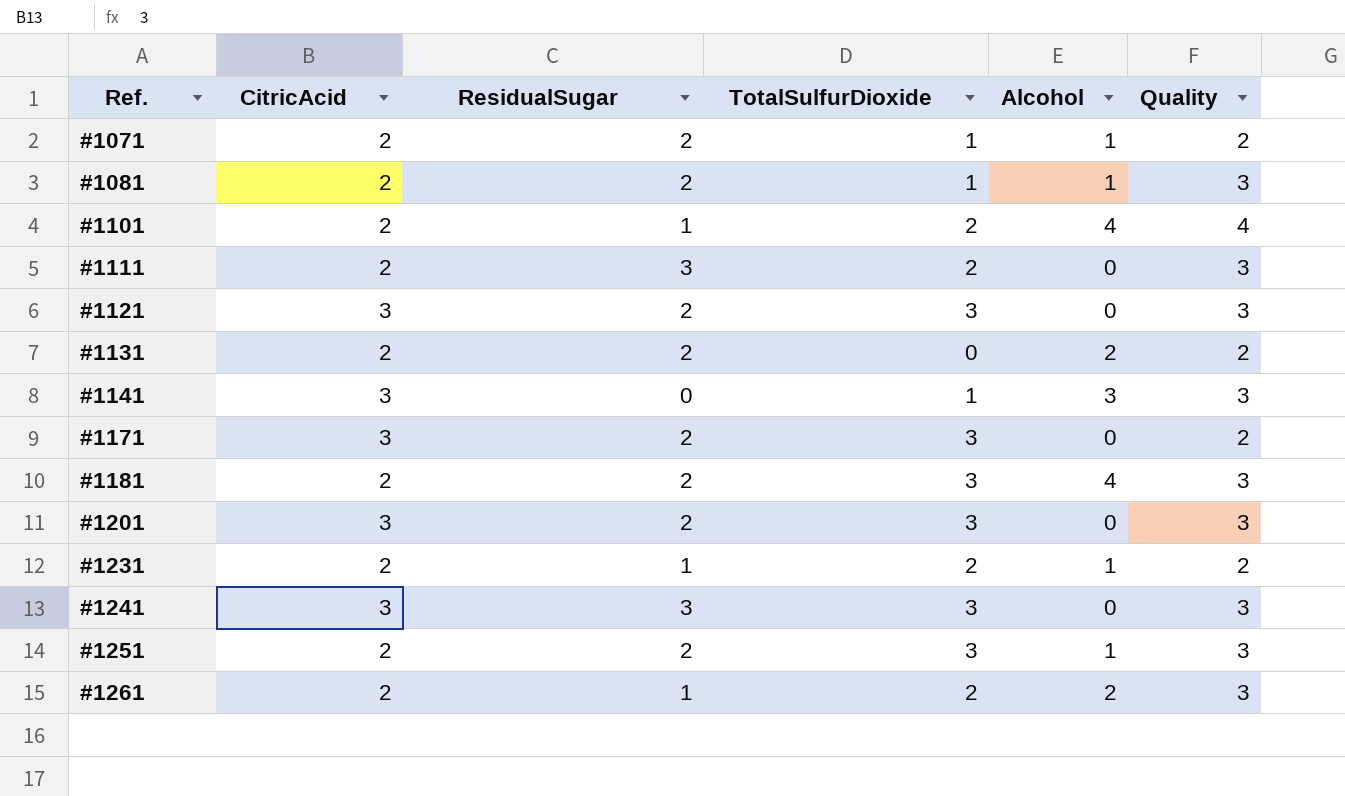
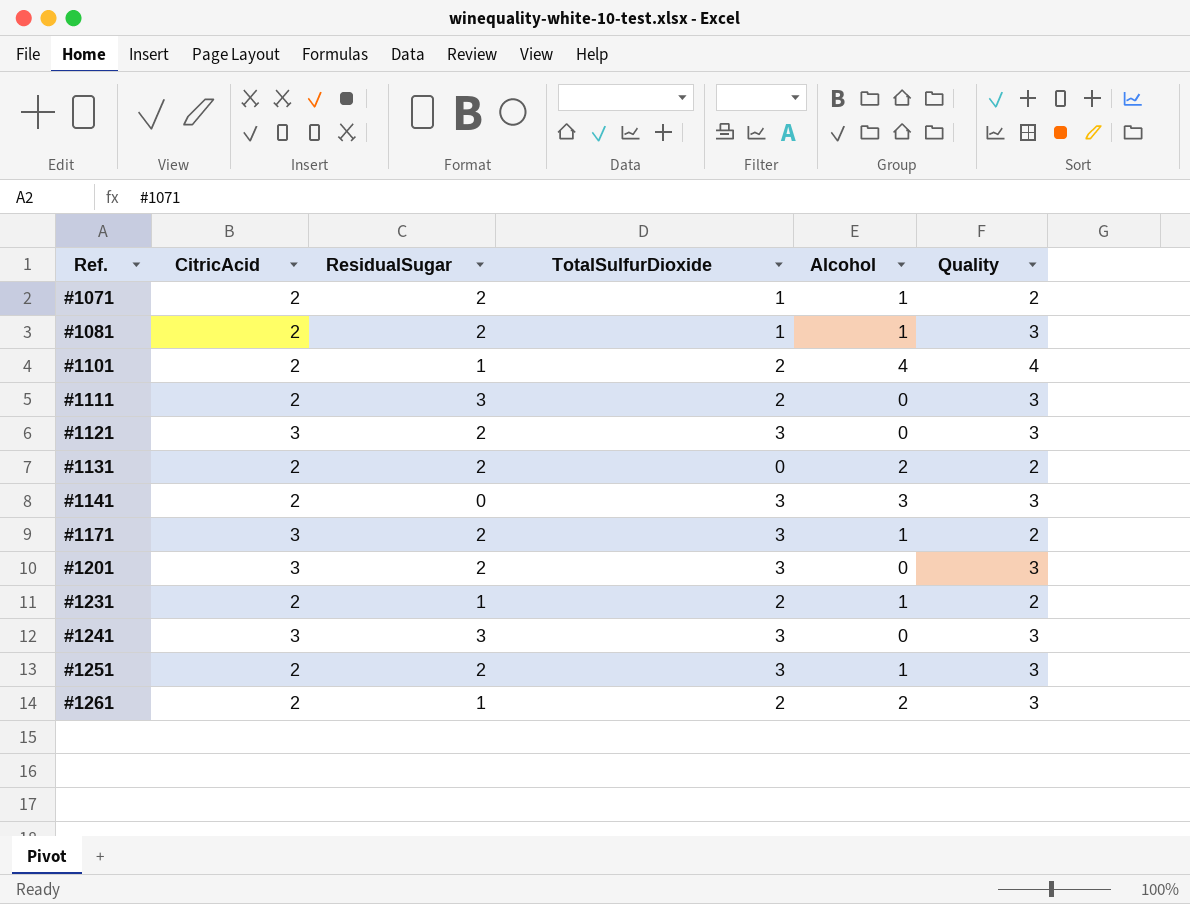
row #1181: 2 | 2 | 3 | 4 | 3 -> none
#1141 | CitricAcid: 3 -> 2
#1141 | TotalSulfurDioxide: 1 -> 3
#1171 | Alcohol: 0 -> 1

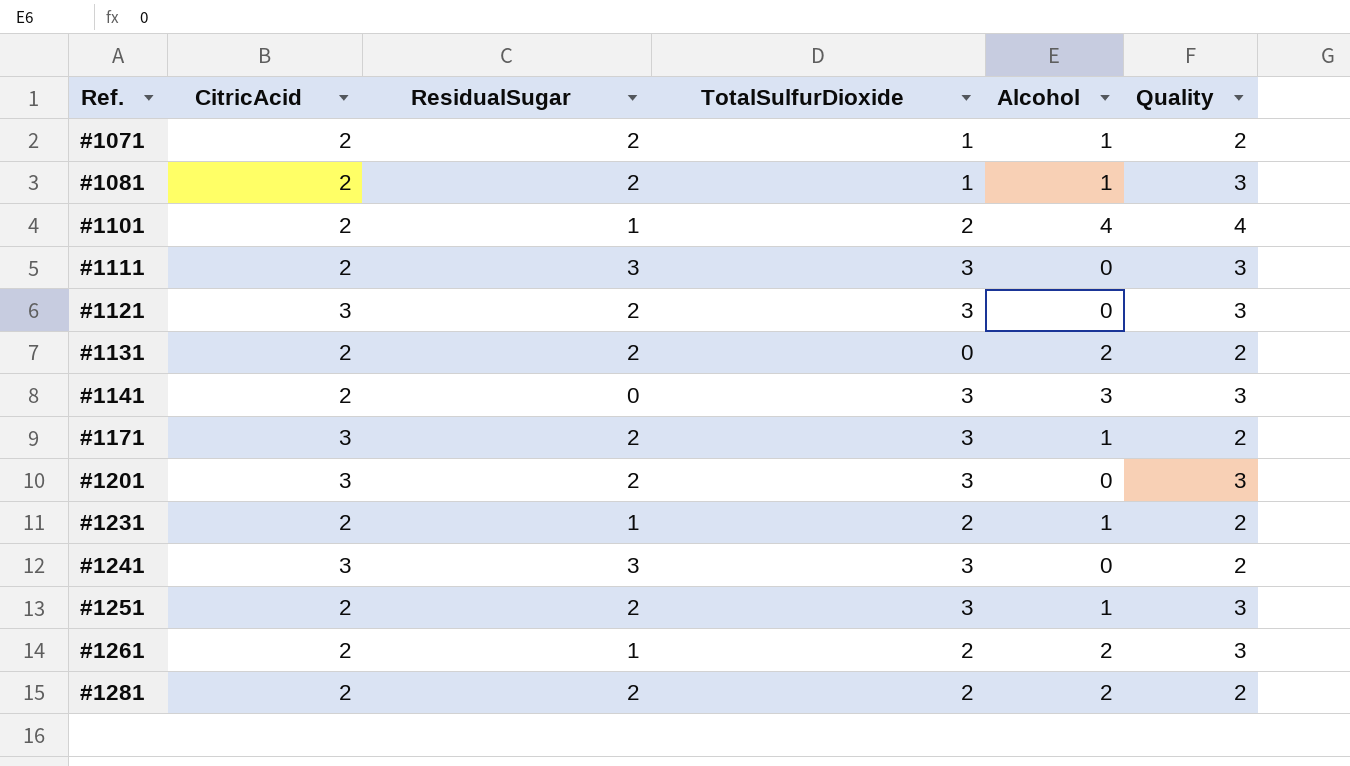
#1111 | TotalSulfurDioxide: 2 -> 3
#1241 | Quality: 3 -> 2
row #1281: none -> 2 | 2 | 2 | 2 | 2

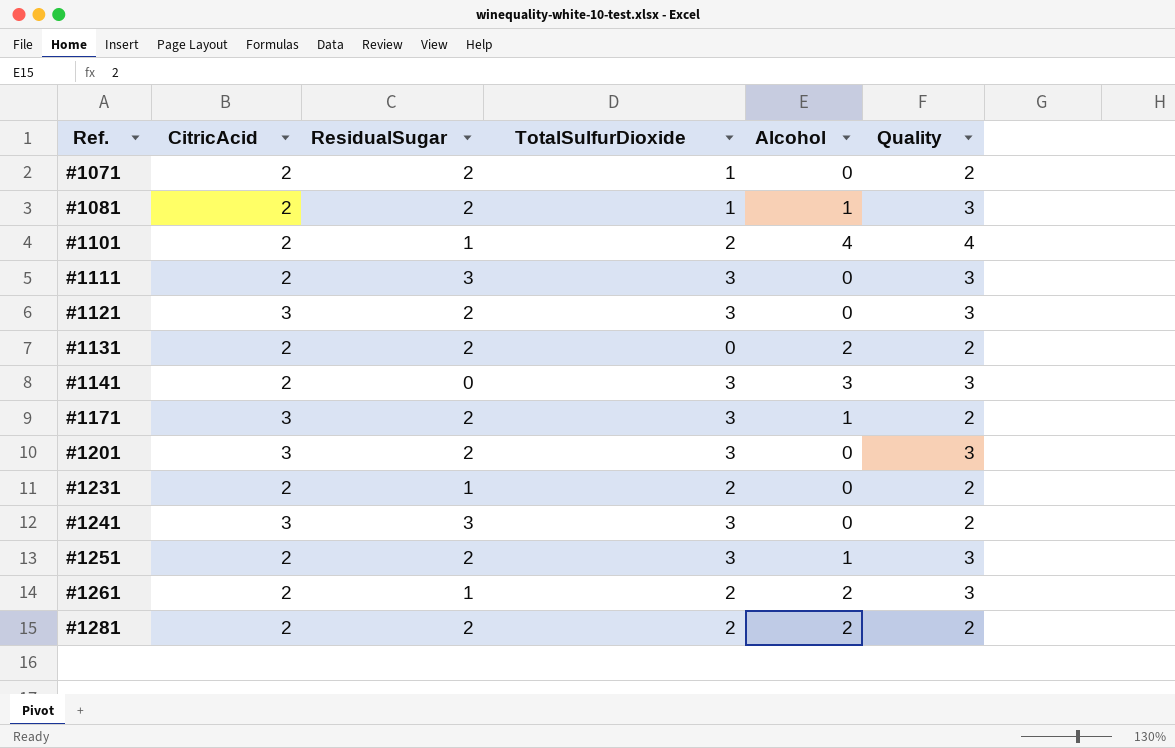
#1071 | Alcohol: 1 -> 0
#1231 | Alcohol: 1 -> 0

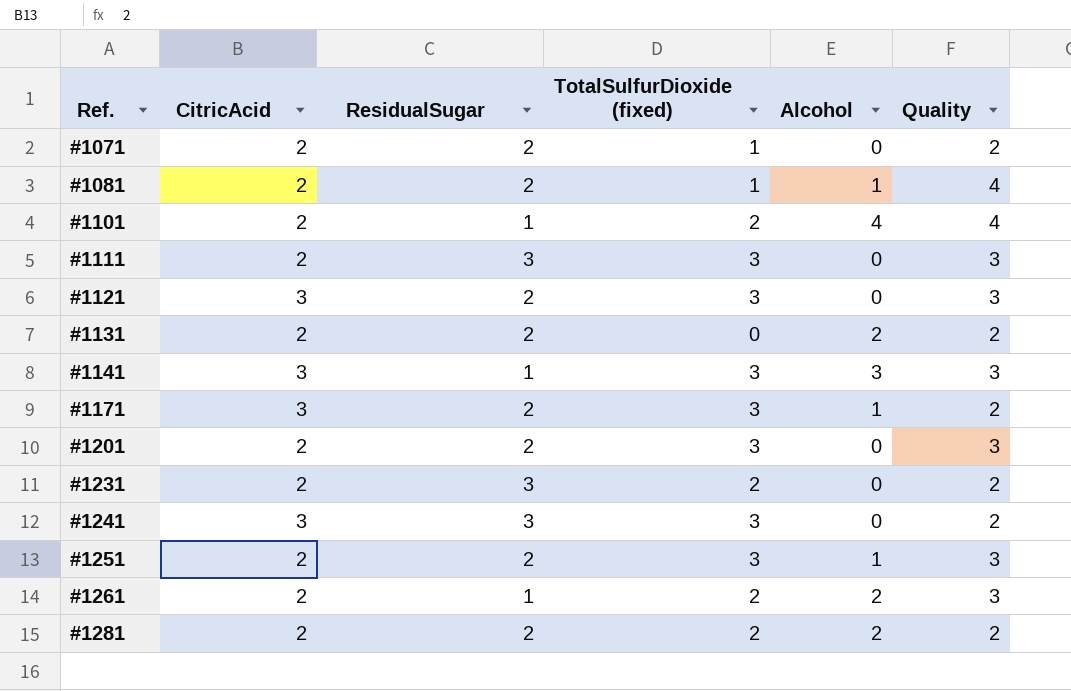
column name: TotalSulfurDioxide -> TotalSulfurDioxide (fixed)
#1081 | Quality: 3 -> 4
#1141 | CitricAcid: 2 -> 3
#1141 | ResidualSugar: 0 -> 1
#1201 | CitricAcid: 3 -> 2
#1231 | ResidualSugar: 1 -> 3

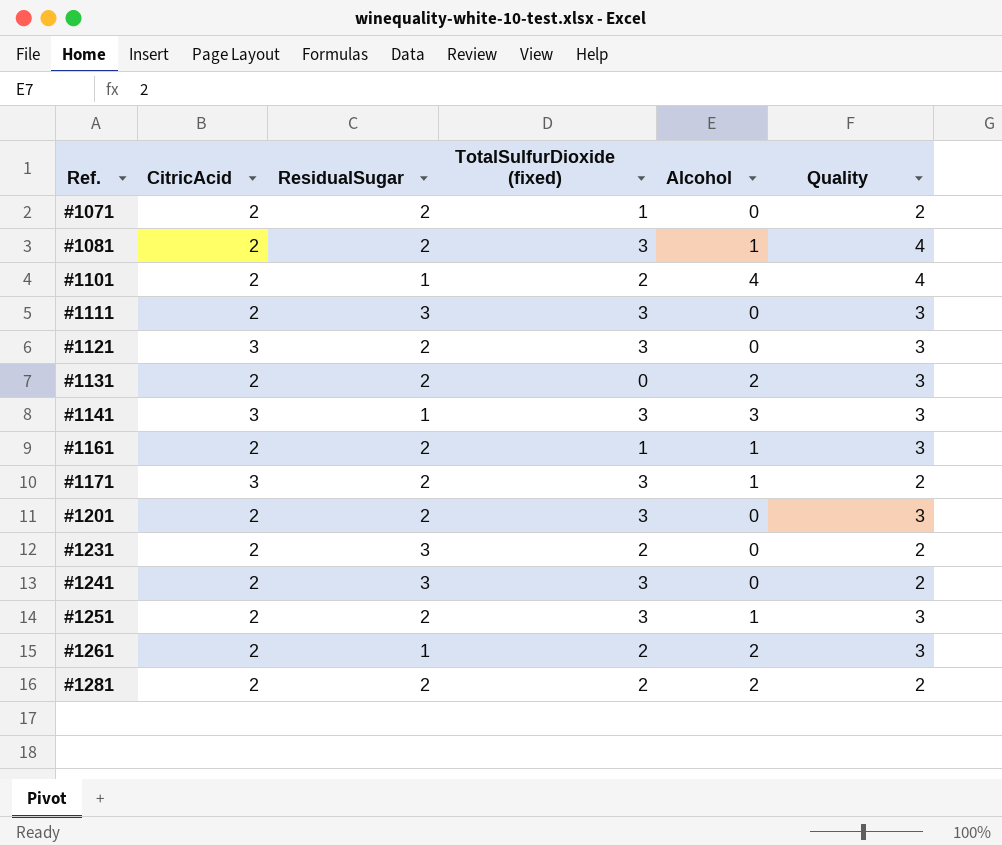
#1081 | TotalSulfurDioxide (fixed): 1 -> 3
#1131 | Quality: 2 -> 3
row #1161: none -> 2 | 2 | 1 | 1 | 3
#1241 | CitricAcid: 3 -> 2

